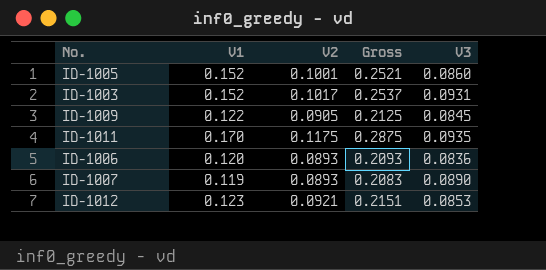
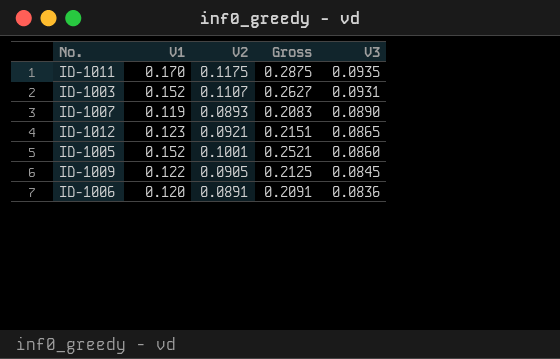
row order: none -> V3 descending
ID-1003 | V2: 0.1017 -> 0.1107
ID-1003 | Gross: 0.2537 -> 0.2627
ID-1012 | V3: 0.0853 -> 0.0865
ID-1006 | V2: 0.0893 -> 0.0891
ID-1006 | Gross: 0.2093 -> 0.2091

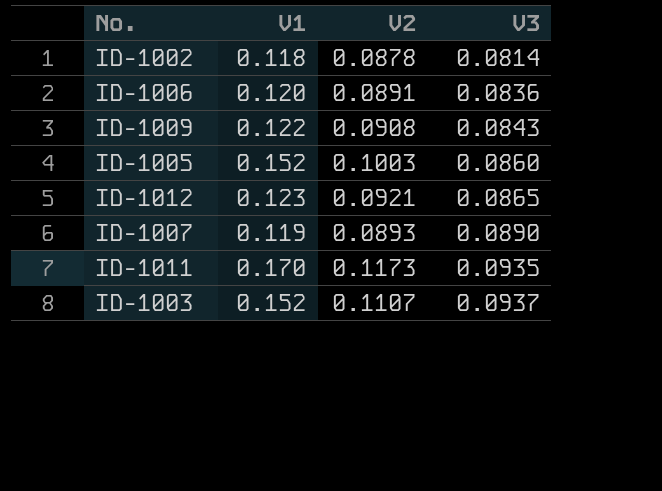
row order: V3 descending -> V3 ascending
column Gross | formula: [V1] + [V2] -> none
row ID-1002: none -> 0.118 | 0.0878 | 0.0814
ID-1009 | V2: 0.0905 -> 0.0908
ID-1009 | V3: 0.0845 -> 0.0843
ID-1005 | V2: 0.1001 -> 0.1003
ID-1011 | V2: 0.1175 -> 0.1173
ID-1003 | V3: 0.0931 -> 0.0937

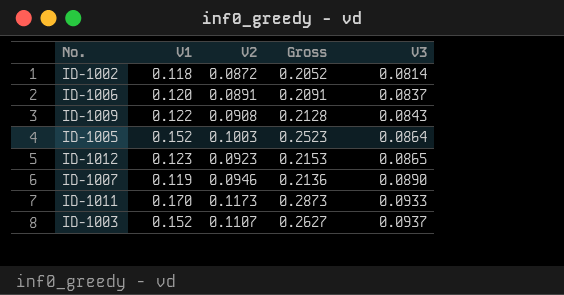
column Gross | formula: none -> [V1] + [V2]
ID-1002 | V2: 0.0878 -> 0.0872
ID-1006 | V3: 0.0836 -> 0.0837
ID-1005 | V3: 0.0860 -> 0.0864
ID-1012 | V2: 0.0921 -> 0.0923
ID-1007 | V2: 0.0893 -> 0.0946
ID-1011 | V3: 0.0935 -> 0.0933

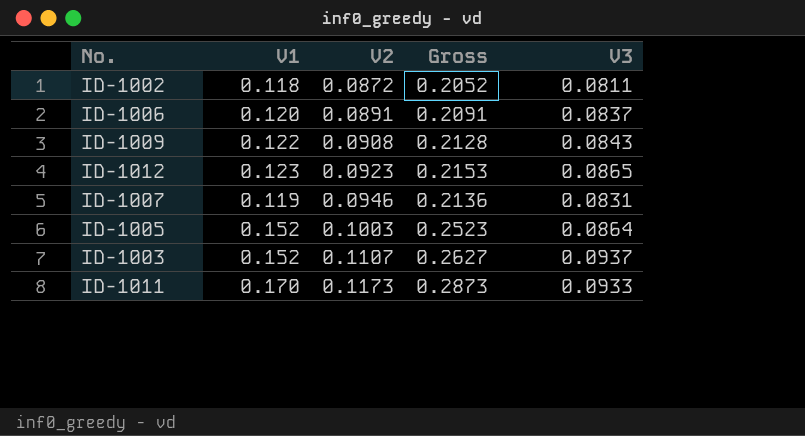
row order: V3 ascending -> V2 ascending
ID-1002 | V3: 0.0814 -> 0.0811
ID-1007 | V3: 0.0890 -> 0.0831

